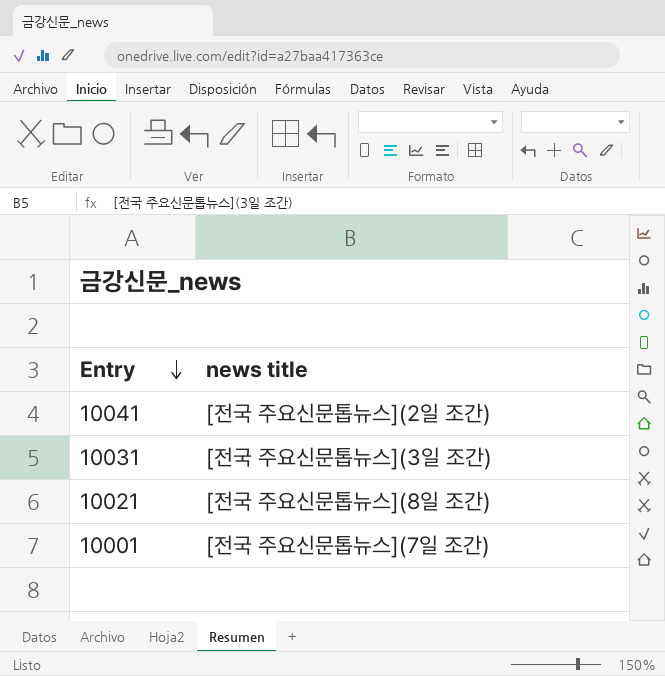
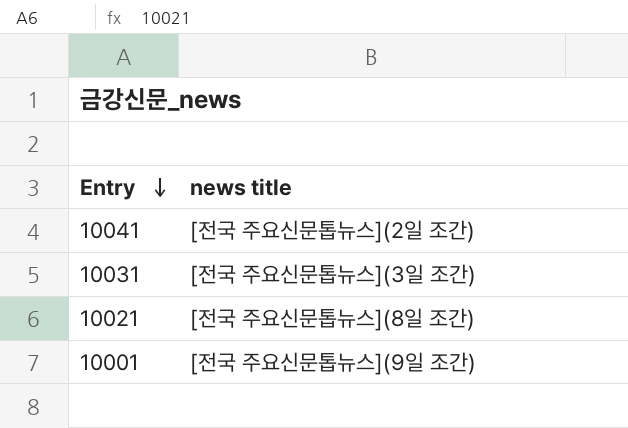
10001 | news title: [전국 주요신문톱뉴스](7일 조간) -> [전국 주요신문톱뉴스](9일 조간)

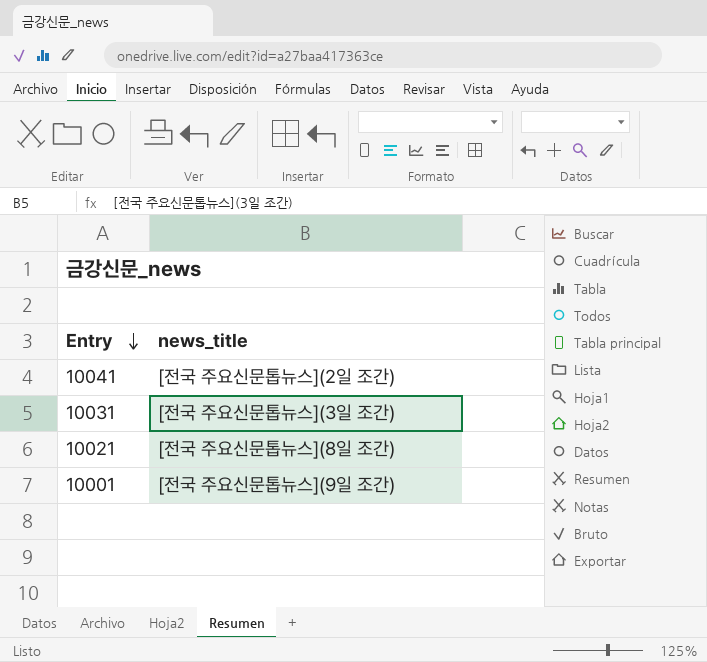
column name: news title -> news_title

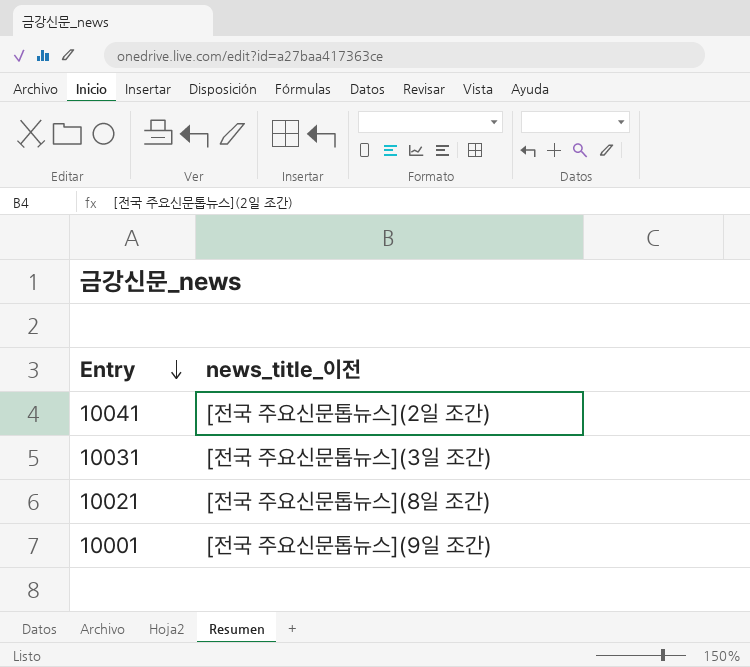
column name: news_title -> news_title_이전

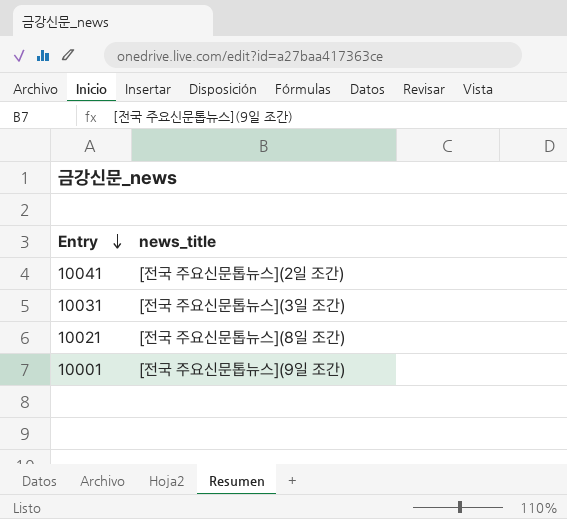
column name: news_title_이전 -> news_title

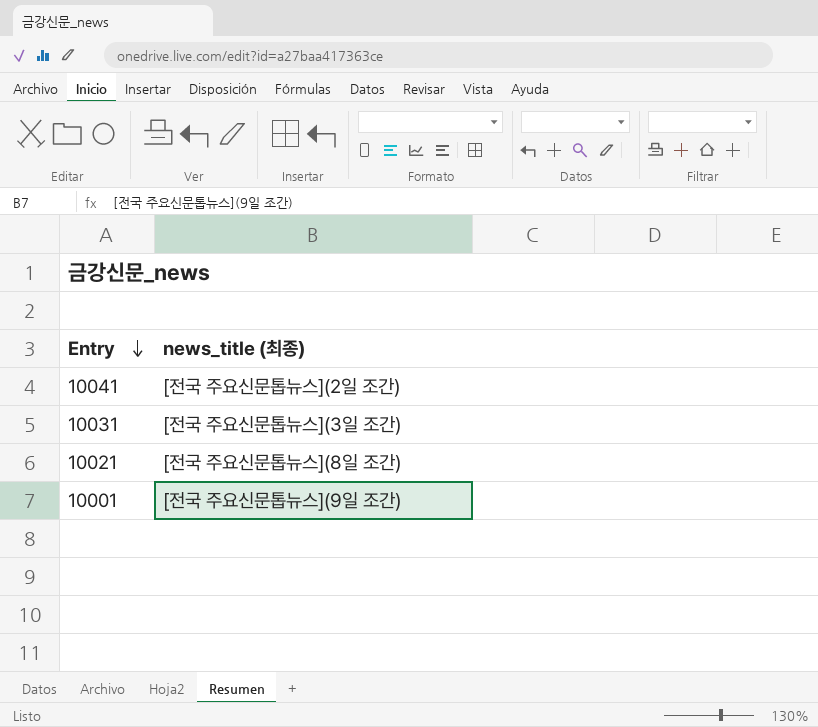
column name: news_title -> news_title (최종)

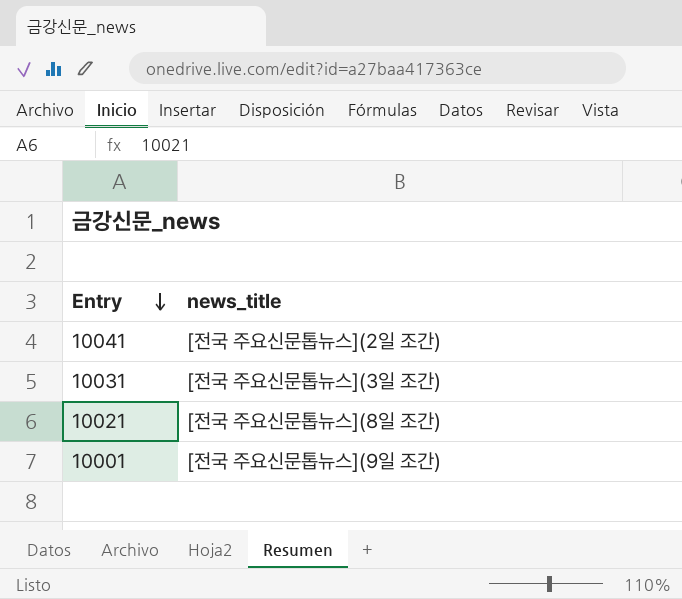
column name: news_title (최종) -> news_title

